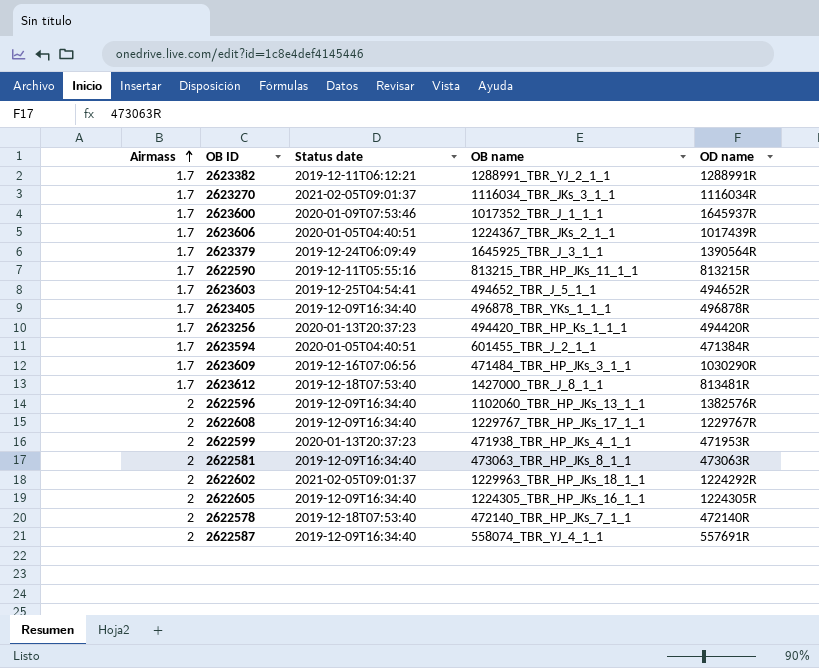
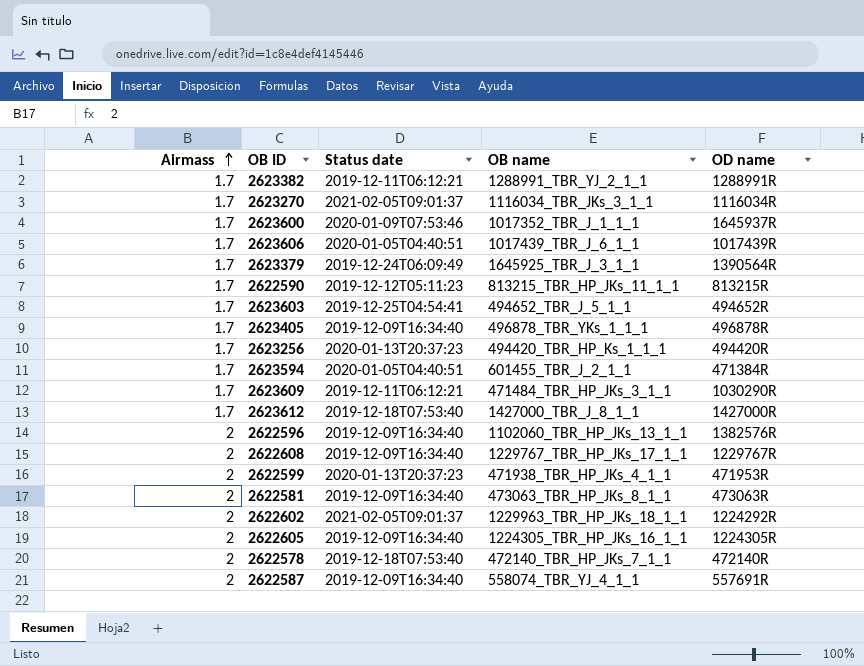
2623606 | OB name: 1224367_TBR_JKs_2_1_1 -> 1017439_TBR_J_6_1_1
2622590 | Status date: 2019-12-11T05:55:16 -> 2019-12-12T05:11:23
2623609 | Status date: 2019-12-16T07:06:56 -> 2019-12-11T06:12:21
2623612 | OD name: 813481R -> 1427000R

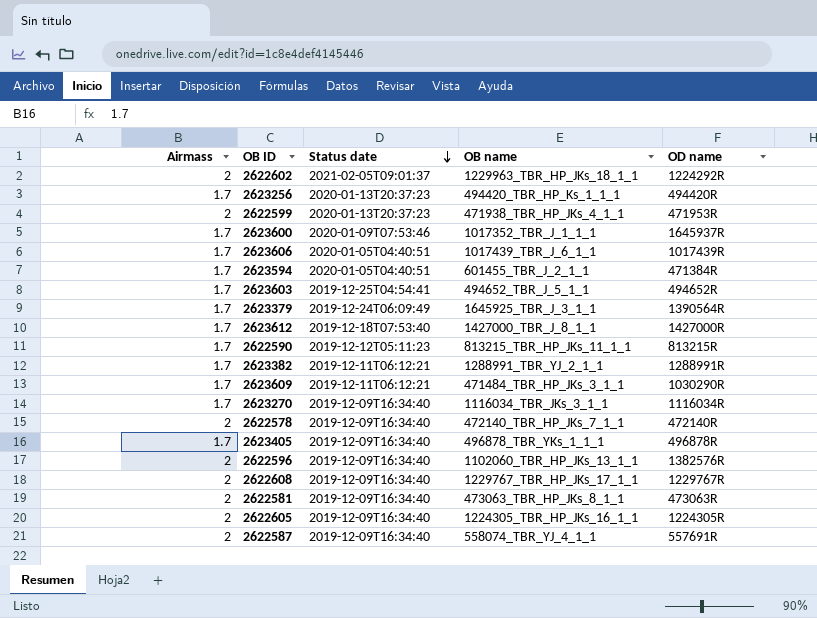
row order: Airmass ascending -> Status date descending
2623270 | Status date: 2021-02-05T09:01:37 -> 2019-12-09T16:34:40
2622578 | Status date: 2019-12-18T07:53:40 -> 2019-12-09T16:34:40

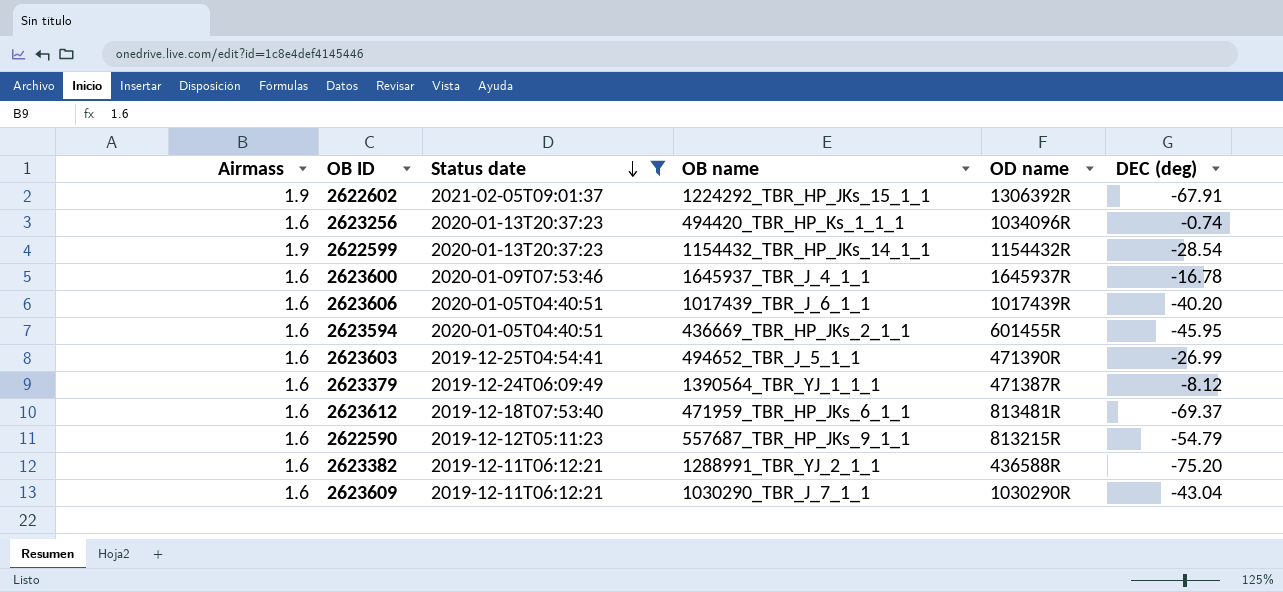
filter: none -> Status date != 2019-12-09T16:34:40
column DEC (deg) | position: none -> 6
2622602 | Airmass: 2 -> 1.9
2622602 | OB name: 1229963_TBR_HP_JKs_18_1_1 -> 1224292_TBR_HP_JKs_15_1_1
2622602 | OD name: 1224292R -> 1306392R
2623256 | Airmass: 1.7 -> 1.6
2623256 | OD name: 494420R -> 1034096R
2622599 | Airmass: 2 -> 1.9
2622599 | OB name: 471938_TBR_HP_JKs_4_1_1 -> 1154432_TBR_HP_JKs_14_1_1
2622599 | OD name: 471953R -> 1154432R
2623600 | Airmass: 1.7 -> 1.6
2623600 | OB name: 1017352_TBR_J_1_1_1 -> 1645937_TBR_J_4_1_1
2623606 | Airmass: 1.7 -> 1.6
2623594 | Airmass: 1.7 -> 1.6
2623594 | OB name: 601455_TBR_J_2_1_1 -> 436669_TBR_HP_JKs_2_1_1
2623594 | OD name: 471384R -> 601455R
2623603 | Airmass: 1.7 -> 1.6
2623603 | OD name: 494652R -> 471390R
2623379 | Airmass: 1.7 -> 1.6
2623379 | OB name: 1645925_TBR_J_3_1_1 -> 1390564_TBR_YJ_1_1_1
2623379 | OD name: 1390564R -> 471387R
2623612 | Airmass: 1.7 -> 1.6
2623612 | OB name: 1427000_TBR_J_8_1_1 -> 471959_TBR_HP_JKs_6_1_1
2623612 | OD name: 1427000R -> 813481R
2622590 | Airmass: 1.7 -> 1.6
2622590 | OB name: 813215_TBR_HP_JKs_11_1_1 -> 557687_TBR_HP_JKs_9_1_1
2623382 | Airmass: 1.7 -> 1.6
2623382 | OD name: 1288991R -> 436588R
2623609 | Airmass: 1.7 -> 1.6
2623609 | OB name: 471484_TBR_HP_JKs_3_1_1 -> 1030290_TBR_J_7_1_1

